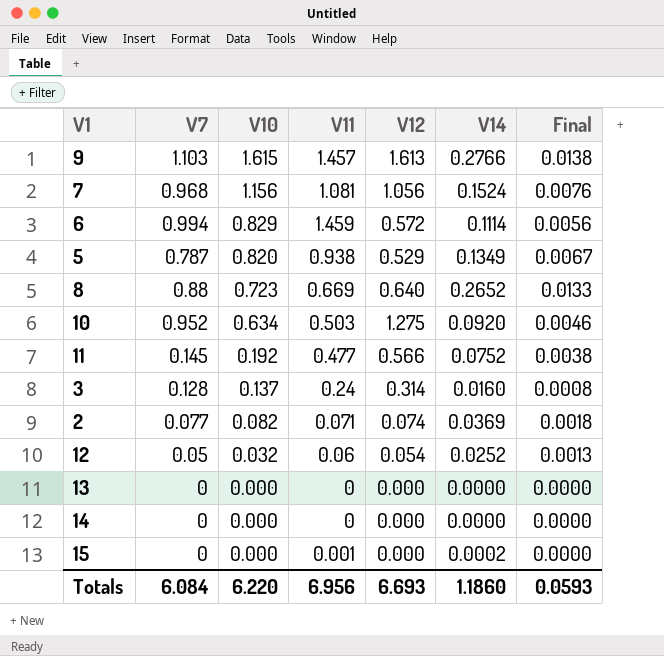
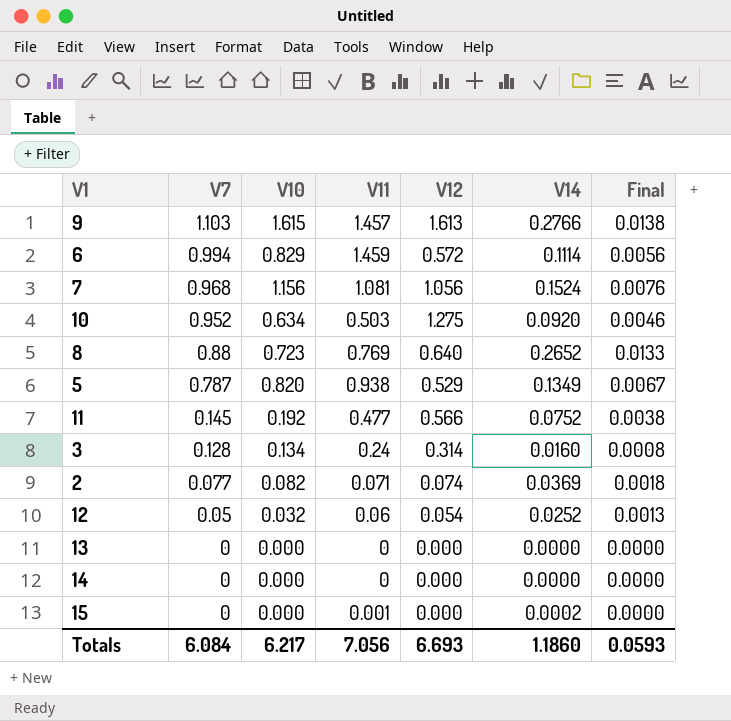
row order: V10 descending -> V7 descending
8 | V11: 0.669 -> 0.769
3 | V10: 0.137 -> 0.134
Totals | V10: 6.220 -> 6.217
Totals | V11: 6.956 -> 7.056

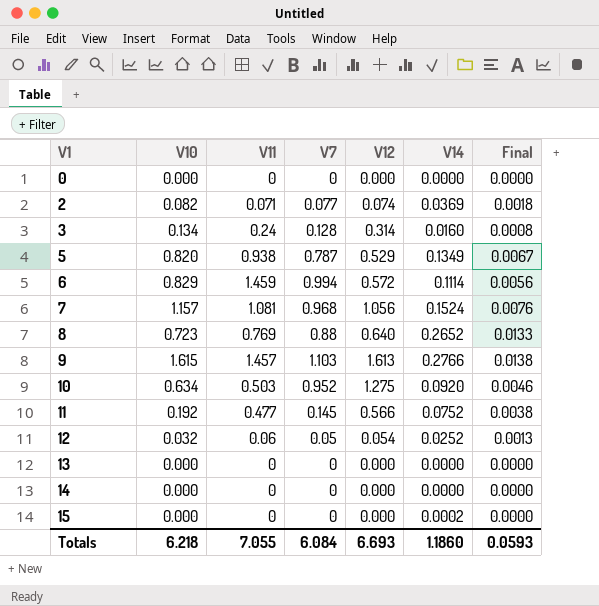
row order: V7 descending -> V1 ascending
column V7 | position: 2 -> 4
row 0: none -> 0.000 | 0 | 0 | 0.000 | 0.0000 | 0.0000
7 | V10: 1.156 -> 1.157
15 | V11: 0.001 -> 0
Totals | V10: 6.217 -> 6.218
Totals | V11: 7.056 -> 7.055

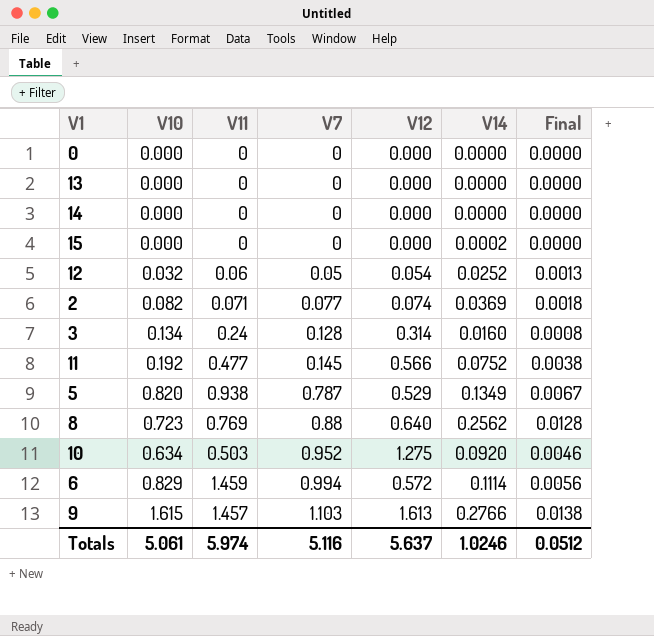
row order: V1 ascending -> V7 ascending
row 7: 1.157 | 1.081 | 0.968 | 1.056 | 0.1524 | 0.0076 -> none
8 | V14: 0.2652 -> 0.2562
8 | Final: 0.0133 -> 0.0128
Totals | V10: 6.218 -> 5.061
Totals | V11: 7.055 -> 5.974
Totals | V7: 6.084 -> 5.116
Totals | V12: 6.693 -> 5.637
Totals | V14: 1.1860 -> 1.0246
Totals | Final: 0.0593 -> 0.0512

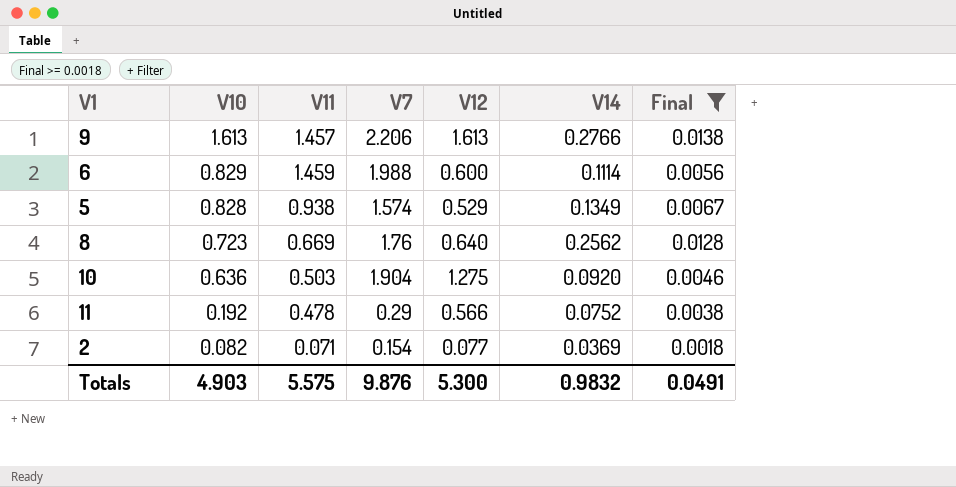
filter: none -> Final >= 0.0018
row order: V7 ascending -> V10 descending
9 | V10: 1.615 -> 1.613
9 | V7: 1.103 -> 2.206
6 | V7: 0.994 -> 1.988
6 | V12: 0.572 -> 0.600
5 | V10: 0.820 -> 0.828
5 | V7: 0.787 -> 1.574
8 | V11: 0.769 -> 0.669
8 | V7: 0.88 -> 1.76
10 | V10: 0.634 -> 0.636
10 | V7: 0.952 -> 1.904
11 | V11: 0.477 -> 0.478
11 | V7: 0.145 -> 0.29
2 | V7: 0.077 -> 0.154
2 | V12: 0.074 -> 0.077
Totals | V10: 5.061 -> 4.903
Totals | V11: 5.974 -> 5.575
Totals | V7: 5.116 -> 9.876
Totals | V12: 5.637 -> 5.300
Totals | V14: 1.0246 -> 0.9832
Totals | Final: 0.0512 -> 0.0491

